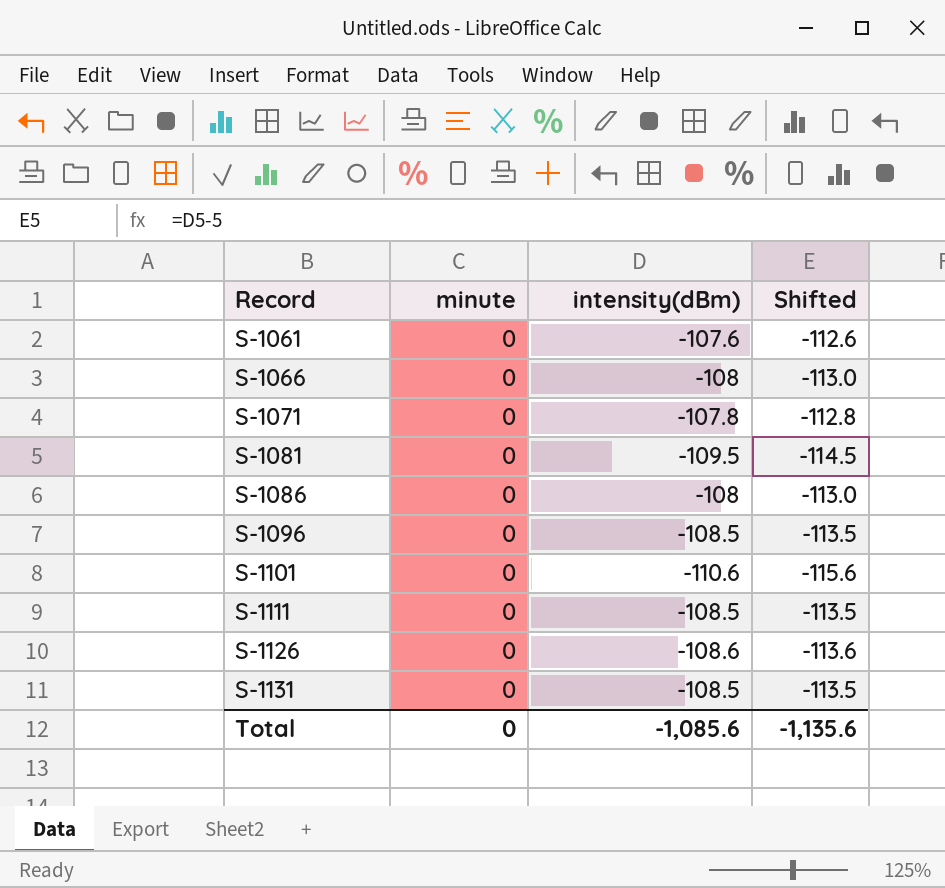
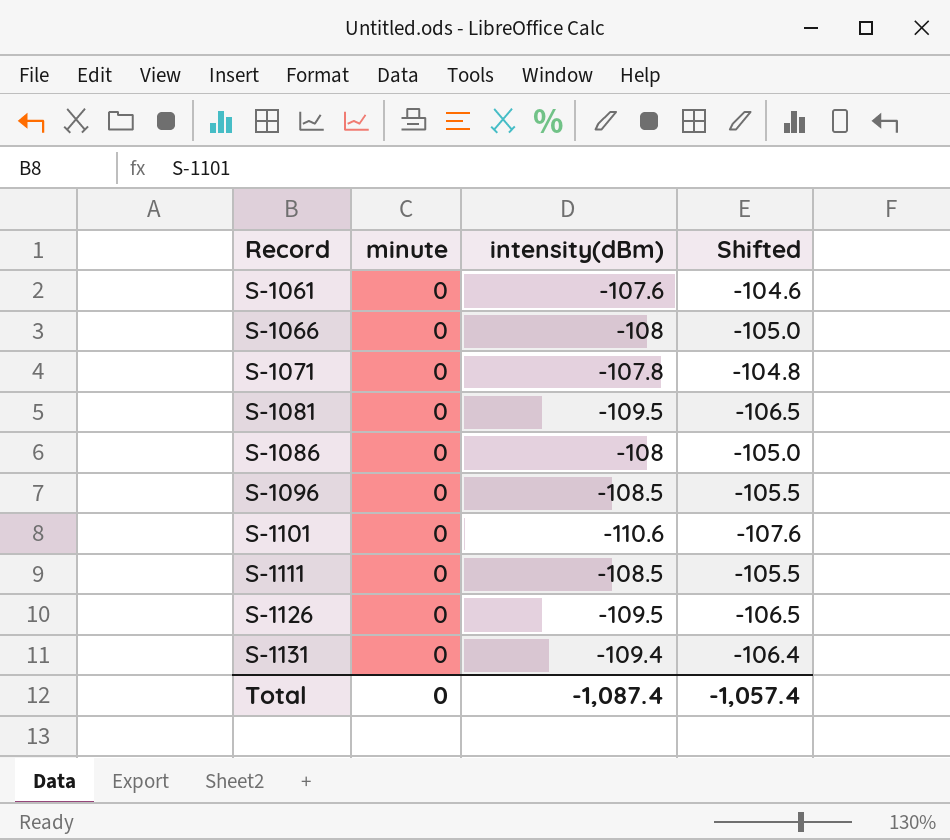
column Shifted | formula: [intensity(dBm)] - 5 -> [intensity(dBm)] + 3
S-1126 | intensity(dBm): -108.6 -> -109.5
S-1131 | intensity(dBm): -108.5 -> -109.4
Total | intensity(dBm): -1,085.6 -> -1,087.4
Total | Shifted: -1,135.6 -> -1,057.4

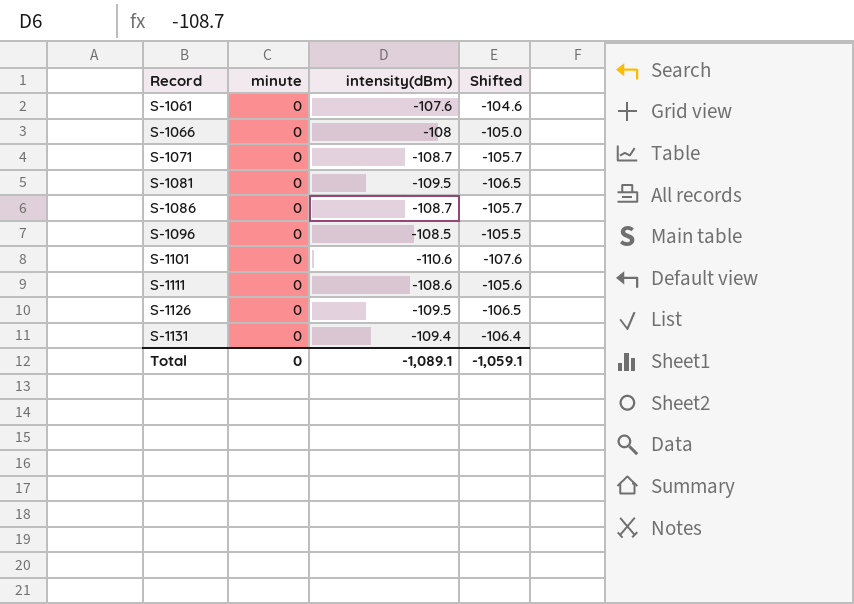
S-1071 | intensity(dBm): -107.8 -> -108.7
S-1071 | Shifted: -104.8 -> -105.7
S-1086 | intensity(dBm): -108 -> -108.7
S-1086 | Shifted: -105.0 -> -105.7
S-1111 | intensity(dBm): -108.5 -> -108.6
S-1111 | Shifted: -105.5 -> -105.6
Total | intensity(dBm): -1,087.4 -> -1,089.1
Total | Shifted: -1,057.4 -> -1,059.1

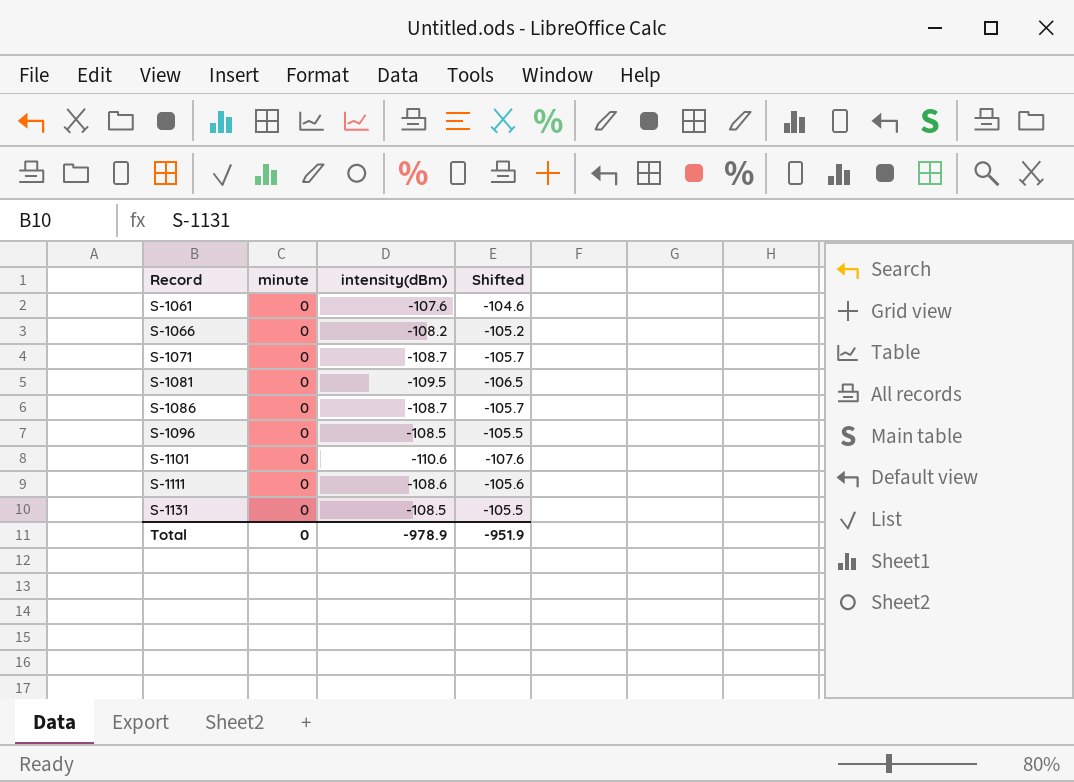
row S-1126: 0 | -109.5 | -106.5 -> none
S-1066 | intensity(dBm): -108 -> -108.2
S-1066 | Shifted: -105.0 -> -105.2
S-1131 | intensity(dBm): -109.4 -> -108.5
S-1131 | Shifted: -106.4 -> -105.5
Total | intensity(dBm): -1,089.1 -> -978.9
Total | Shifted: -1,059.1 -> -951.9

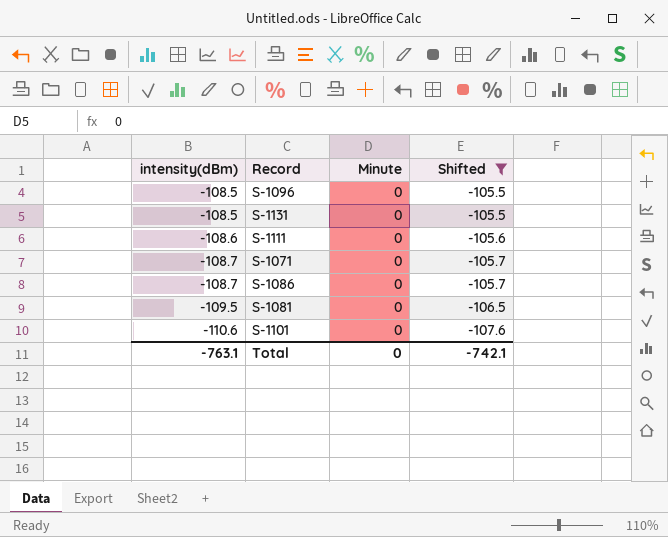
filter: none -> Shifted <= -105.5
row order: Record ascending -> intensity(dBm) descending
column intensity(dBm) | position: 3 -> 1
column name: minute -> Minute
Total | intensity(dBm): -978.9 -> -763.1
Total | Shifted: -951.9 -> -742.1

